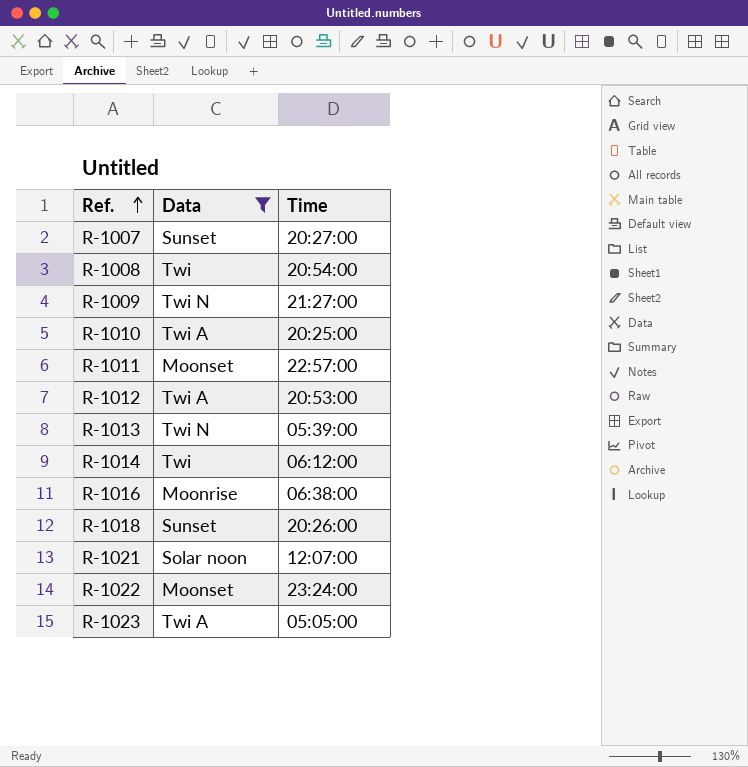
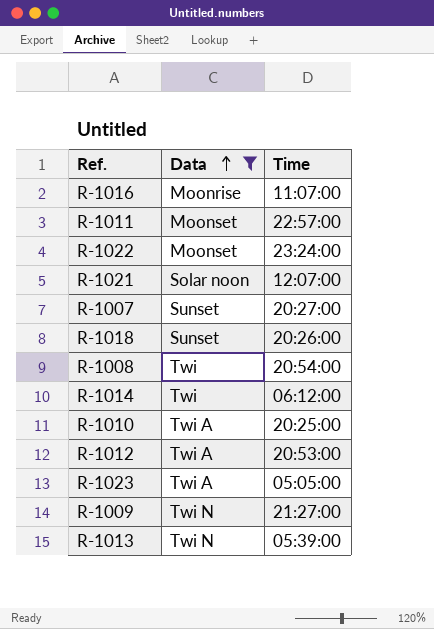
row order: Ref. ascending -> Data ascending
R-1016 | Time: 06:38:00 -> 11:07:00

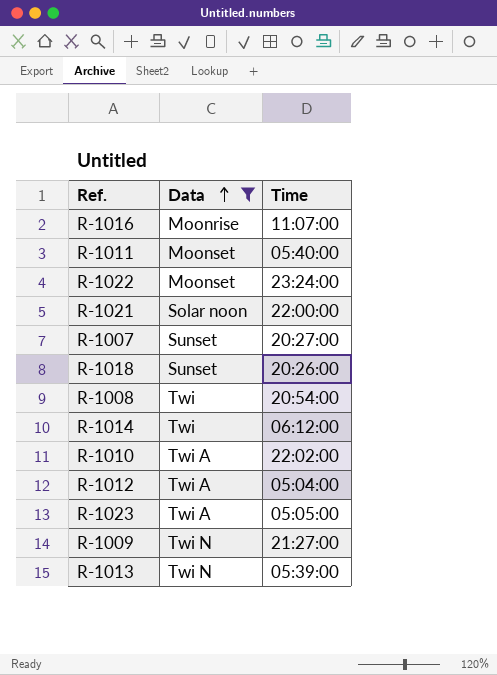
R-1011 | Time: 22:57:00 -> 05:40:00
R-1021 | Time: 12:07:00 -> 22:00:00
R-1010 | Time: 20:25:00 -> 22:02:00
R-1012 | Time: 20:53:00 -> 05:04:00

